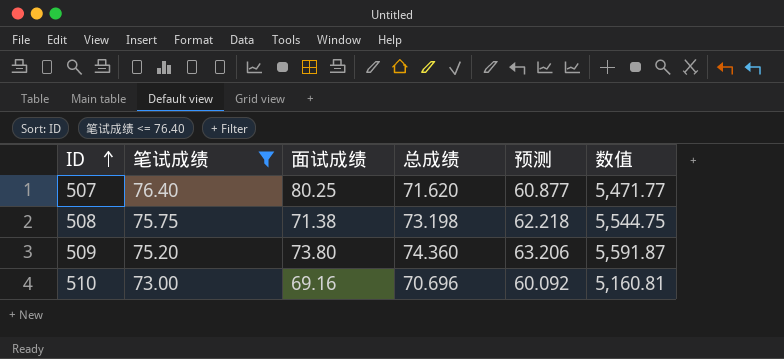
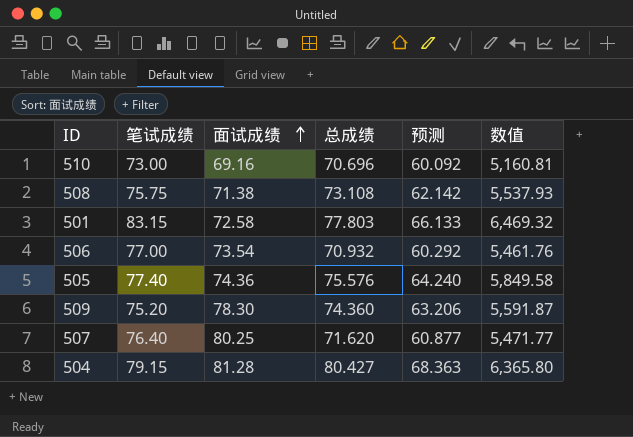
filter: 笔试成绩 <= 76.40 -> none
row order: ID ascending -> 面试成绩 ascending
508 | 总成绩: 73.198 -> 73.108
508 | 预测: 62.218 -> 62.142
508 | 数值: 5,544.75 -> 5,537.93
509 | 面试成绩: 73.80 -> 78.30

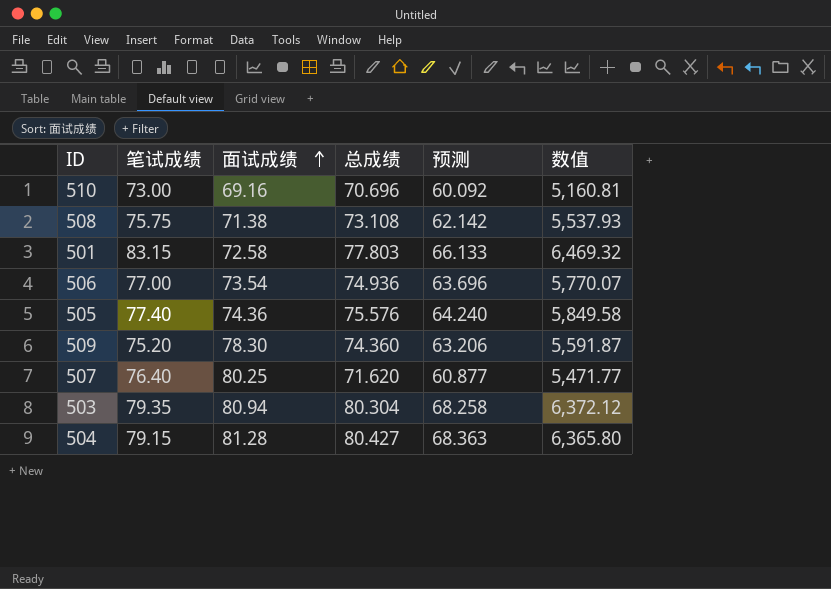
506 | 总成绩: 70.932 -> 74.936
506 | 预测: 60.292 -> 63.696
506 | 数值: 5,461.76 -> 5,770.07
row 503: none -> 79.35 | 80.94 | 80.304 | 68.258 | 6,372.12

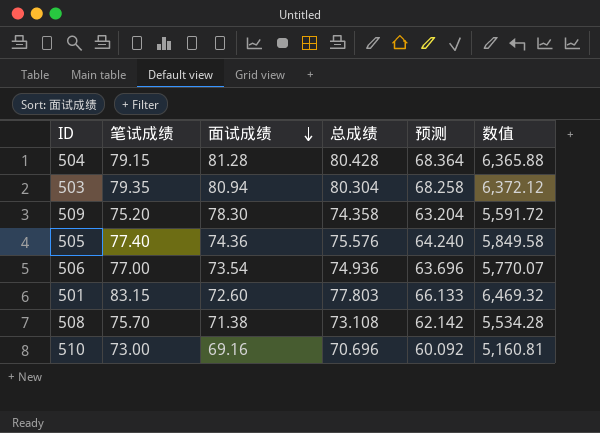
row order: 面试成绩 ascending -> 面试成绩 descending
row 507: 76.40 | 80.25 | 71.620 | 60.877 | 5,471.77 -> none
504 | 总成绩: 80.427 -> 80.428
504 | 预测: 68.363 -> 68.364
504 | 数值: 6,365.80 -> 6,365.88
509 | 总成绩: 74.360 -> 74.358
509 | 预测: 63.206 -> 63.204
509 | 数值: 5,591.87 -> 5,591.72
501 | 面试成绩: 72.58 -> 72.60
508 | 笔试成绩: 75.75 -> 75.70
508 | 数值: 5,537.93 -> 5,534.28

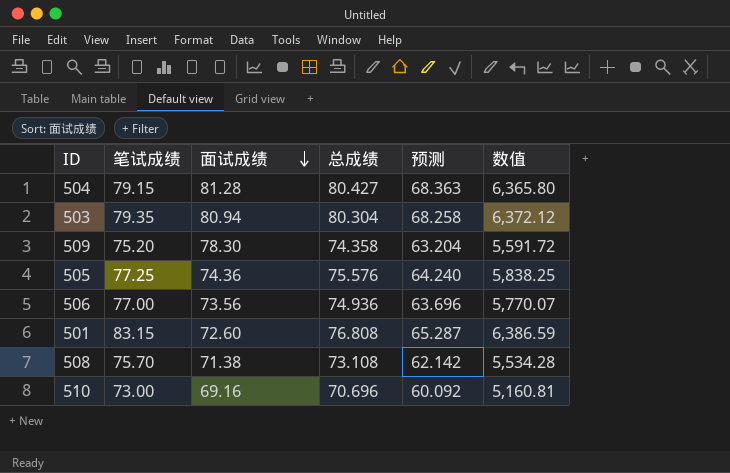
504 | 总成绩: 80.428 -> 80.427
504 | 预测: 68.364 -> 68.363
504 | 数值: 6,365.88 -> 6,365.80
505 | 笔试成绩: 77.40 -> 77.25
505 | 数值: 5,849.58 -> 5,838.25
506 | 面试成绩: 73.54 -> 73.56
501 | 总成绩: 77.803 -> 76.808
501 | 预测: 66.133 -> 65.287
501 | 数值: 6,469.32 -> 6,386.59

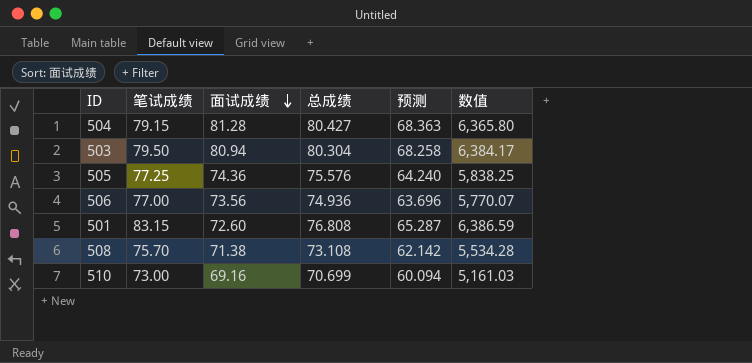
row 509: 75.20 | 78.30 | 74.358 | 63.204 | 5,591.72 -> none
503 | 笔试成绩: 79.35 -> 79.50
503 | 数值: 6,372.12 -> 6,384.17
510 | 总成绩: 70.696 -> 70.699
510 | 预测: 60.092 -> 60.094
510 | 数值: 5,160.81 -> 5,161.03

